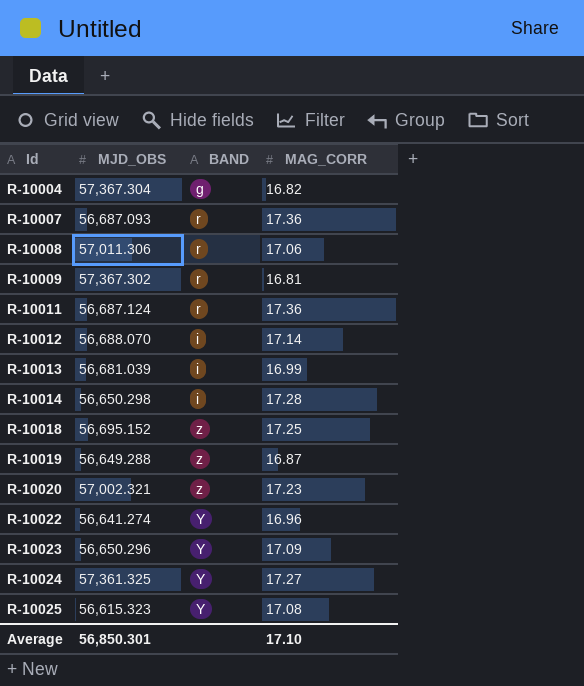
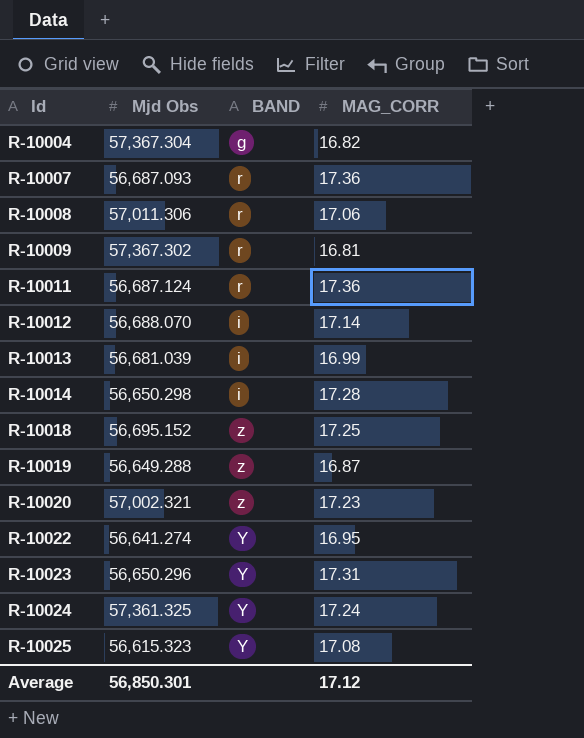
column name: MJD_OBS -> Mjd Obs
R-10022 | MAG_CORR: 16.96 -> 16.95
R-10023 | MAG_CORR: 17.09 -> 17.31
R-10024 | MAG_CORR: 17.27 -> 17.24
Average | MAG_CORR: 17.10 -> 17.12

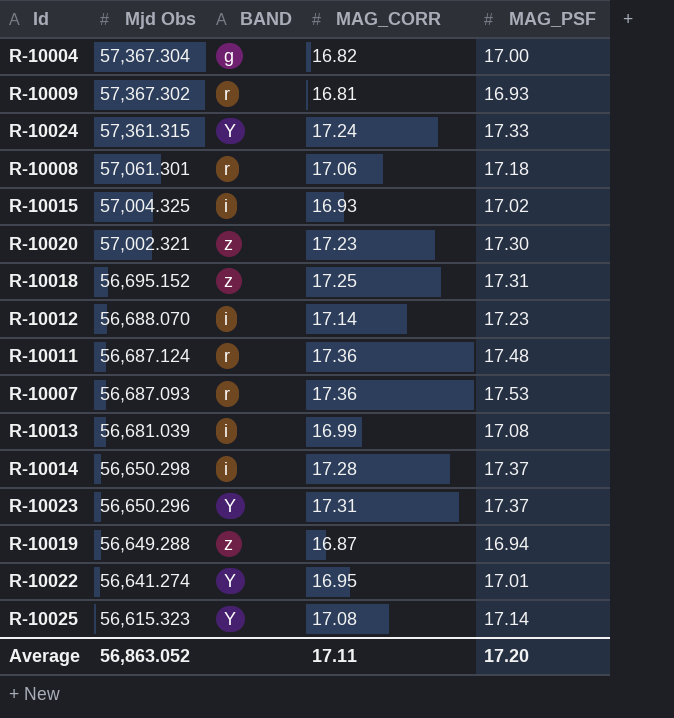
row order: Id ascending -> Mjd Obs descending
column MAG_PSF | position: none -> 5
R-10024 | Mjd Obs: 57,361.325 -> 57,361.315
R-10008 | Mjd Obs: 57,011.306 -> 57,061.301
row R-10015: none -> 57,004.325 | i | 16.93 | 17.02
Average | Mjd Obs: 56,850.301 -> 56,863.052
Average | MAG_CORR: 17.12 -> 17.11

